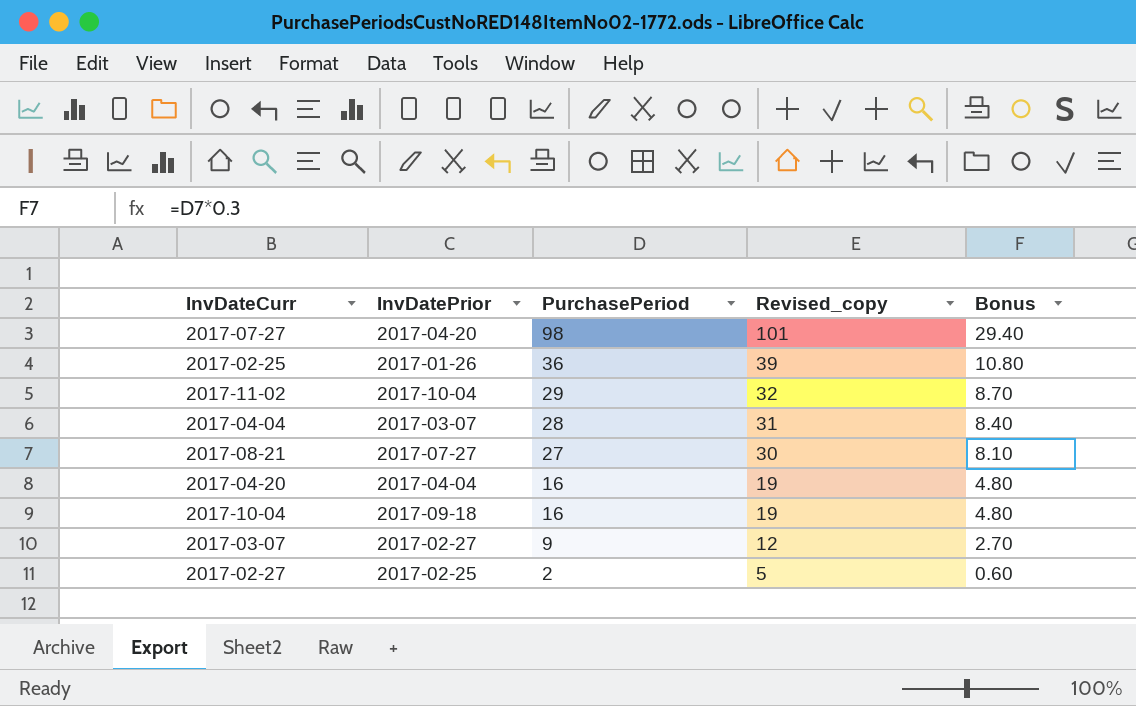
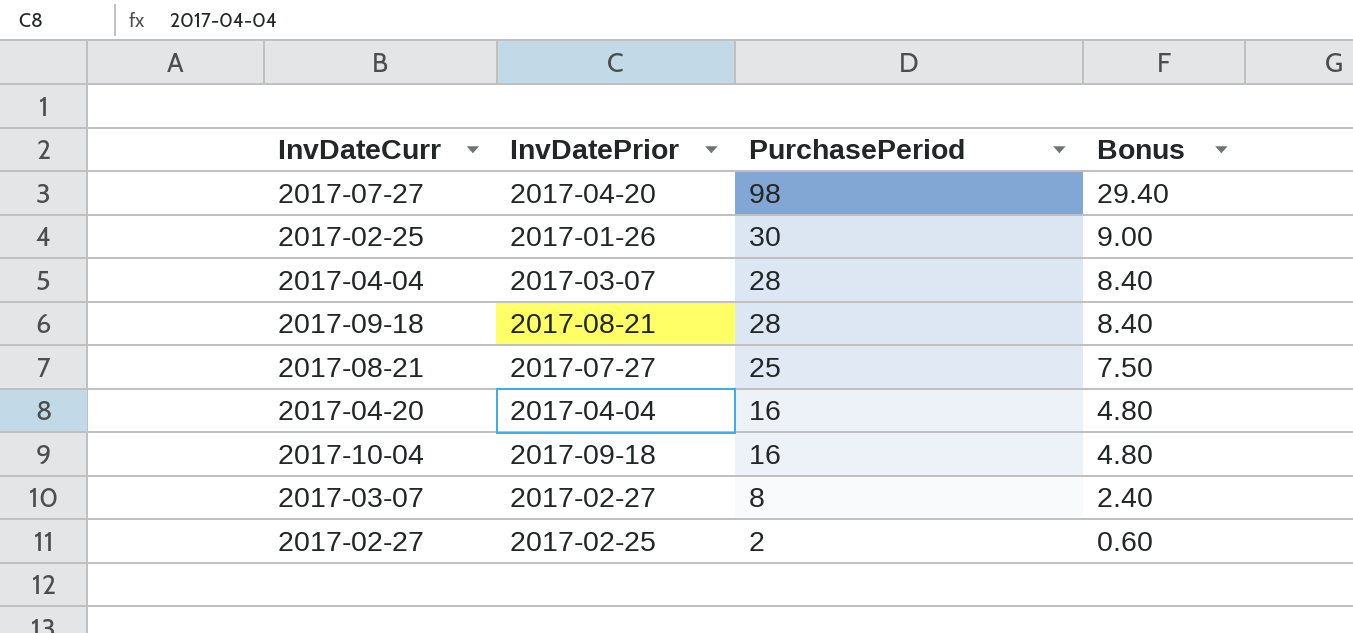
column Revised_copy | formula: [PurchasePeriod] + 3 -> none
row 2017-11-02: 2017-10-04 | 29 | 32 | 8.70 -> none
2017-02-25 | PurchasePeriod: 36 -> 30
2017-02-25 | Bonus: 10.80 -> 9.00
row 2017-09-18: none -> 2017-08-21 | 28 | 8.40
2017-08-21 | PurchasePeriod: 27 -> 25
2017-08-21 | Bonus: 8.10 -> 7.50
2017-03-07 | PurchasePeriod: 9 -> 8
2017-03-07 | Bonus: 2.70 -> 2.40

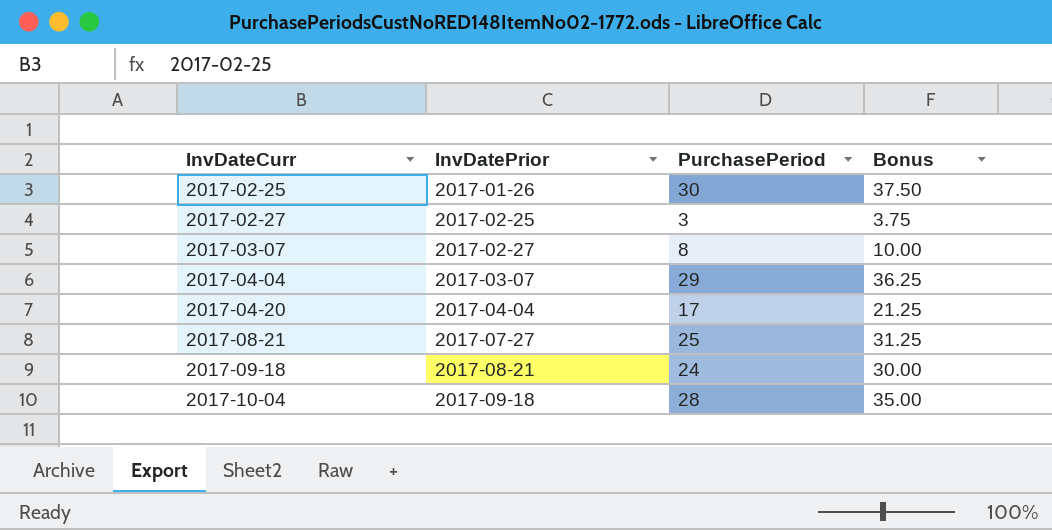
row order: PurchasePeriod descending -> InvDateCurr ascending
column Bonus | formula: [PurchasePeriod] * 0.3 -> [PurchasePeriod] * 1.25
row 2017-07-27: 2017-04-20 | 98 | 29.40 -> none
2017-02-27 | PurchasePeriod: 2 -> 3
2017-04-04 | PurchasePeriod: 28 -> 29
2017-04-20 | PurchasePeriod: 16 -> 17
2017-09-18 | PurchasePeriod: 28 -> 24
2017-10-04 | PurchasePeriod: 16 -> 28

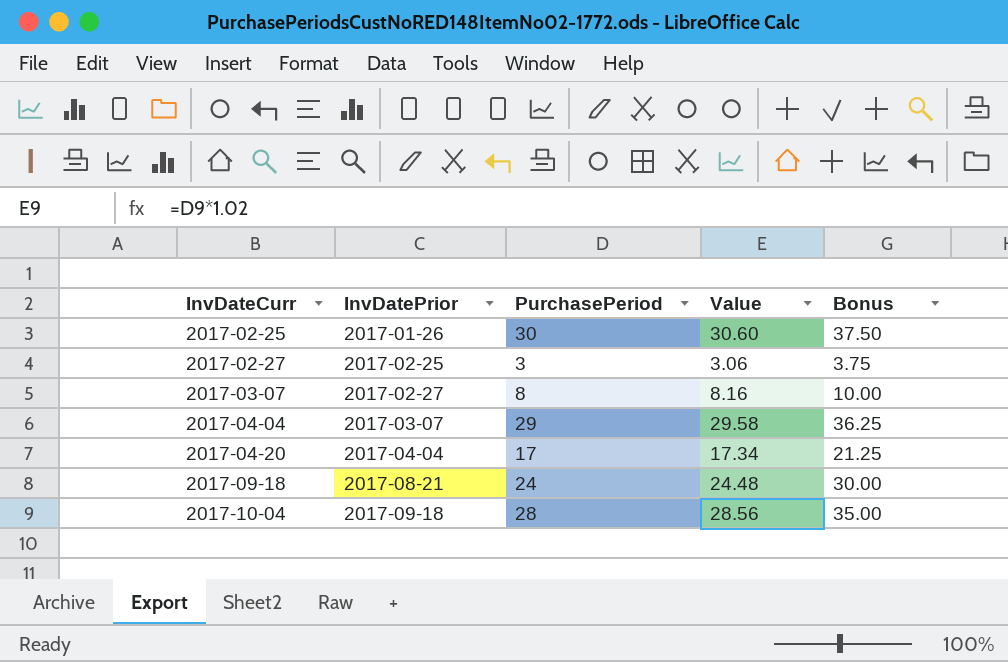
column Value | formula: none -> [PurchasePeriod] * 1.02
row 2017-08-21: 2017-07-27 | 25 | 31.25 -> none

